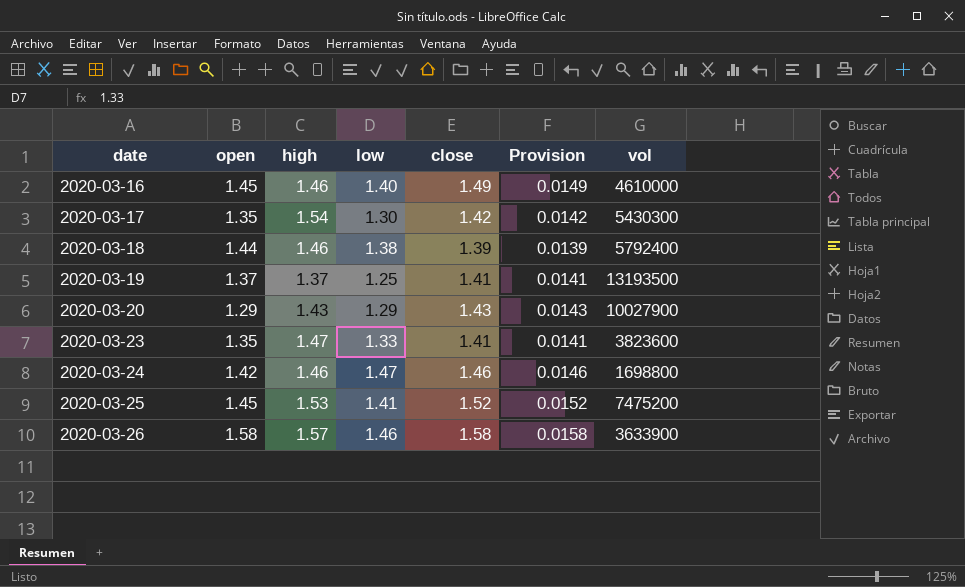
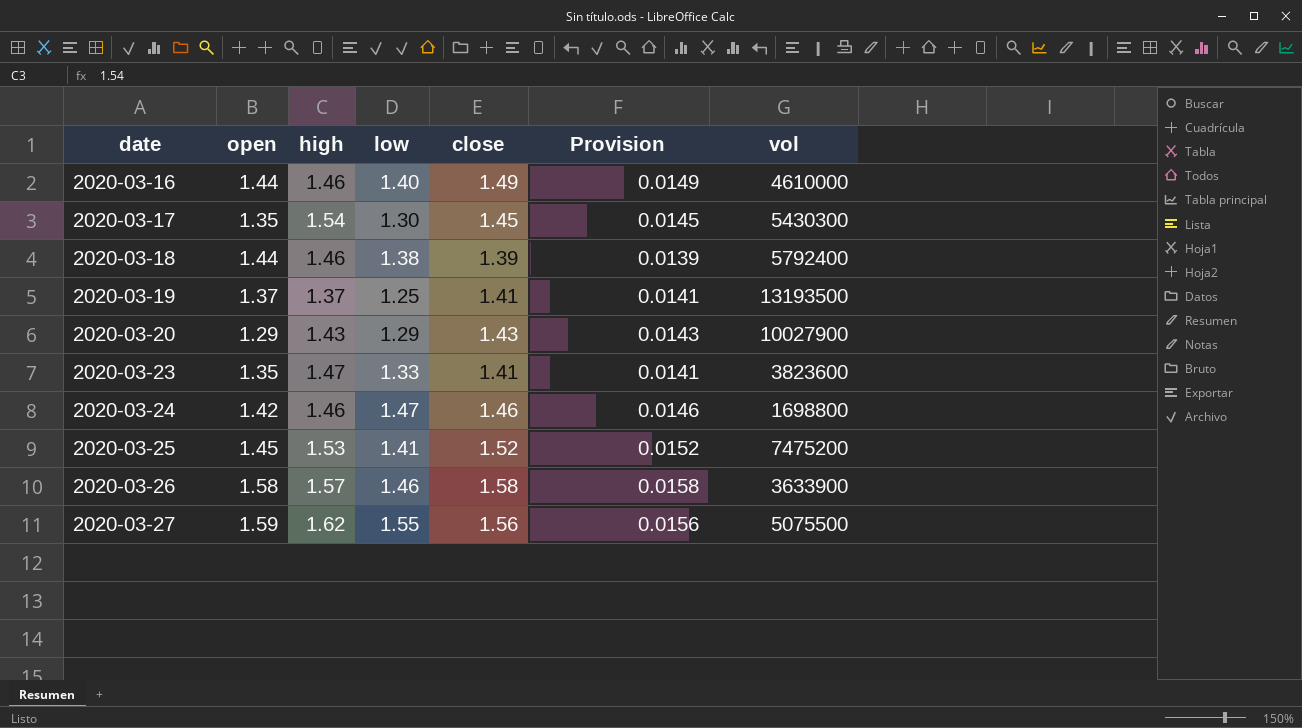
2020-03-16 | open: 1.45 -> 1.44
2020-03-17 | close: 1.42 -> 1.45
2020-03-17 | Provision: 0.0142 -> 0.0145
row 2020-03-27: none -> 1.59 | 1.62 | 1.55 | 1.56 | 0.0156 | 5075500

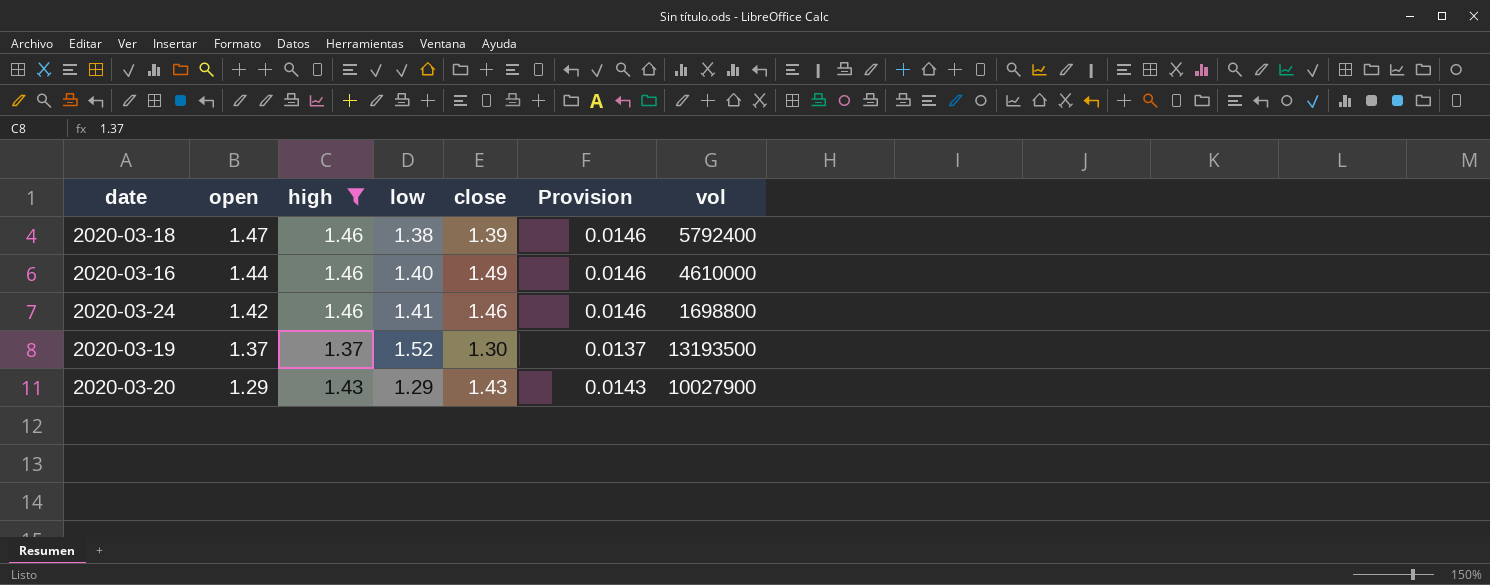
filter: none -> high <= 1.46
row order: date ascending -> open descending
column Provision | formula: [close] * 0.01 -> [high] * 0.01
2020-03-18 | open: 1.44 -> 1.47
2020-03-24 | low: 1.47 -> 1.41
2020-03-19 | low: 1.25 -> 1.52
2020-03-19 | close: 1.41 -> 1.30

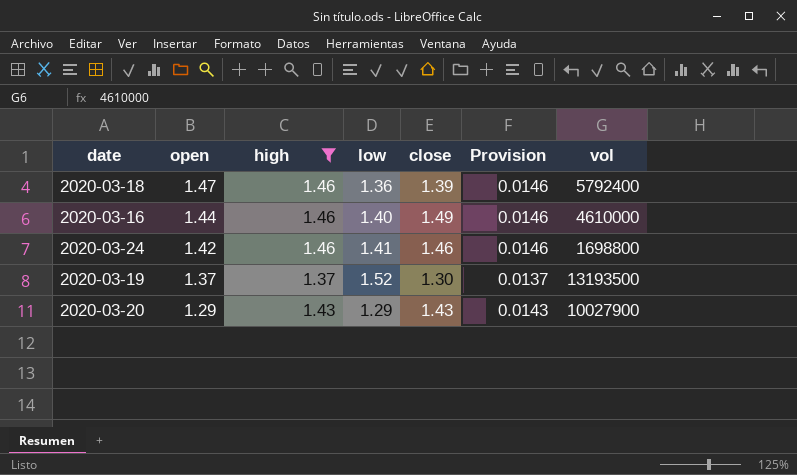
2020-03-18 | low: 1.38 -> 1.36

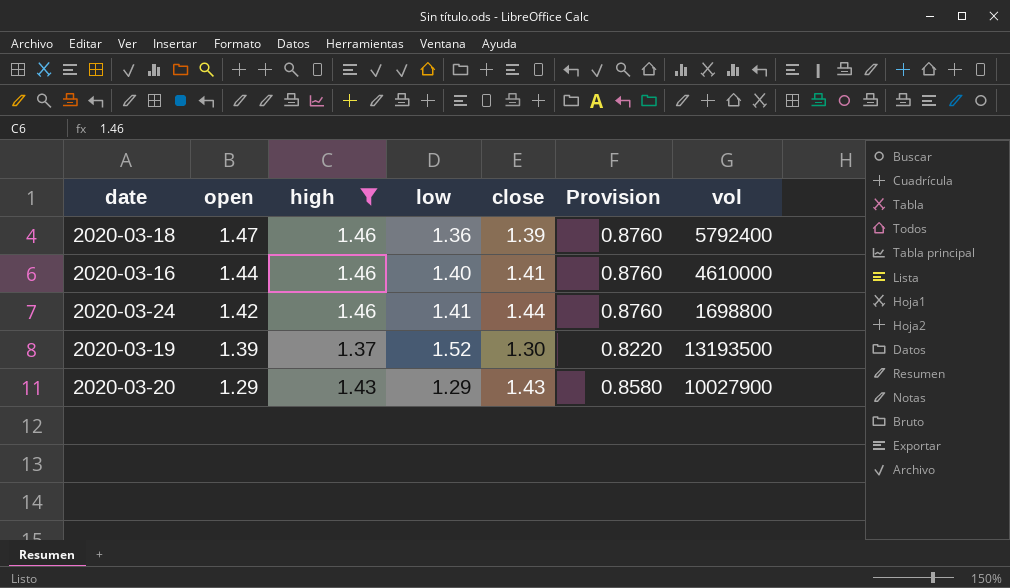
column Provision | formula: [high] * 0.01 -> [high] * 0.6
2020-03-16 | close: 1.49 -> 1.41
2020-03-24 | close: 1.46 -> 1.44
2020-03-19 | open: 1.37 -> 1.39

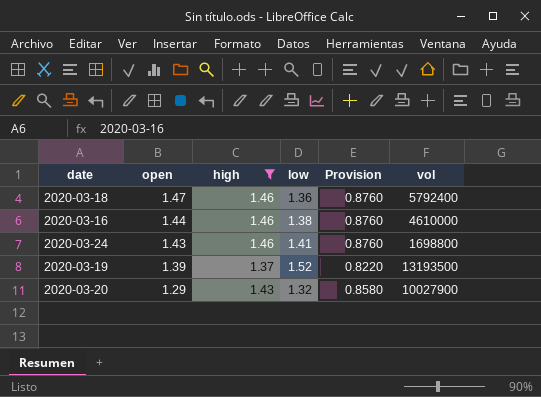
column close | position: 5 -> none
2020-03-16 | low: 1.40 -> 1.38
2020-03-24 | open: 1.42 -> 1.43
2020-03-20 | low: 1.29 -> 1.32

